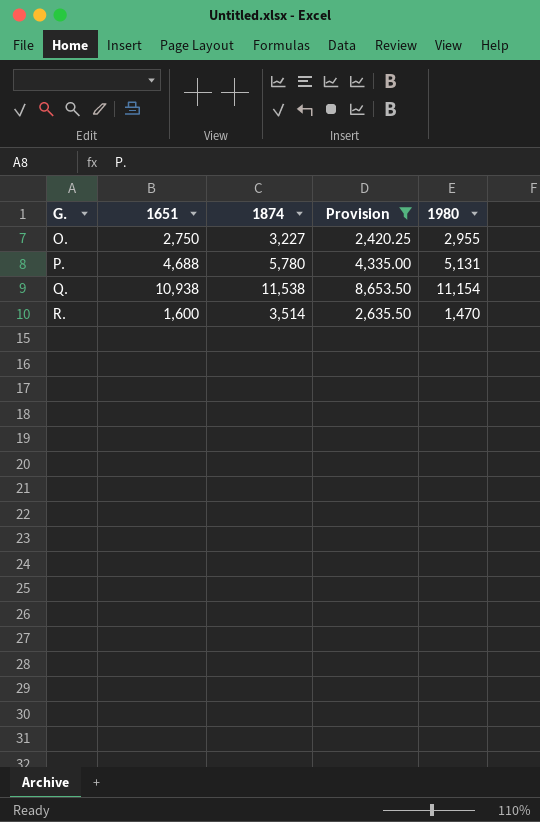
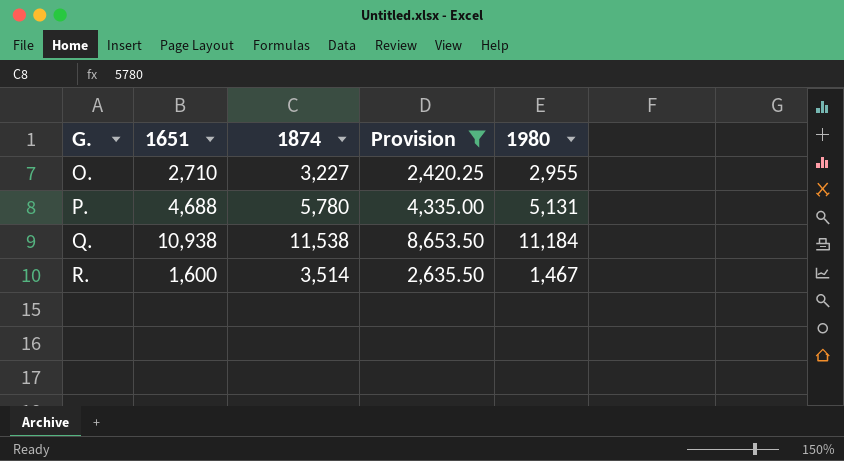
O. | 1651: 2,750 -> 2,710
Q. | 1980: 11,154 -> 11,184
R. | 1980: 1,470 -> 1,467

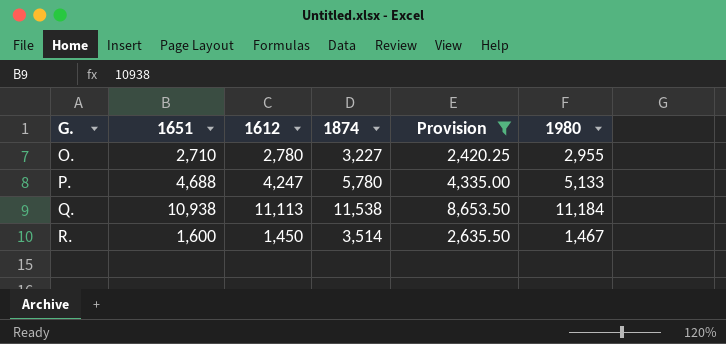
column 1612 | position: none -> 3
P. | 1980: 5,131 -> 5,133

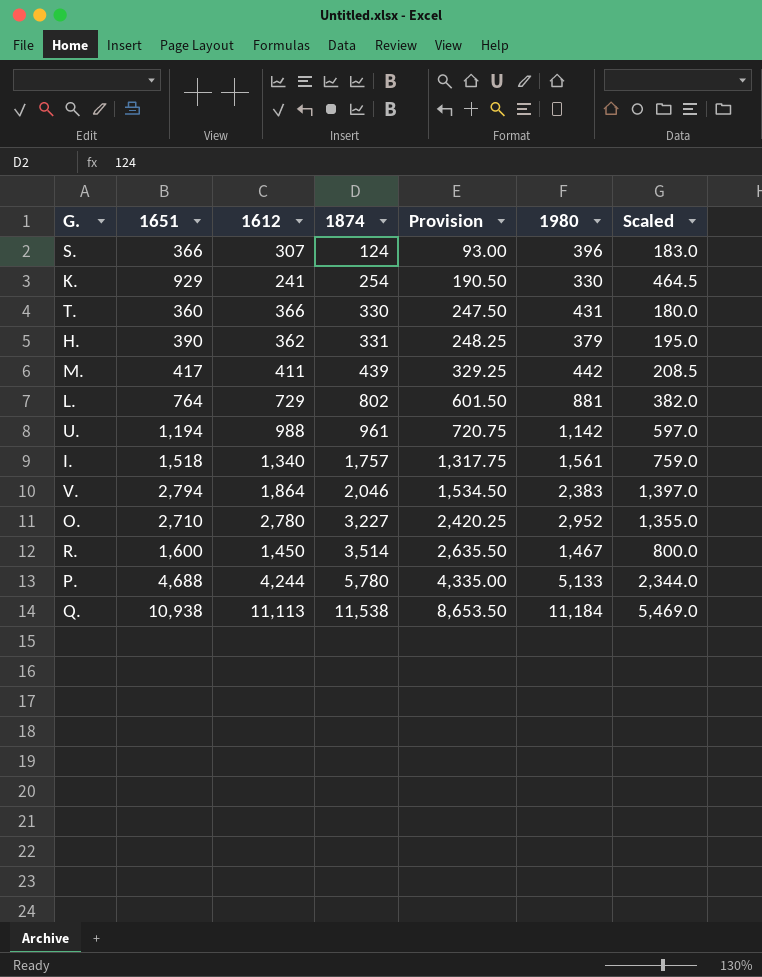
filter: Provision >= 2,420.25 -> none
row order: G. ascending -> 1874 ascending
column Scaled | formula: none -> [1651] * 0.5
O. | 1980: 2,955 -> 2,952
P. | 1612: 4,247 -> 4,244

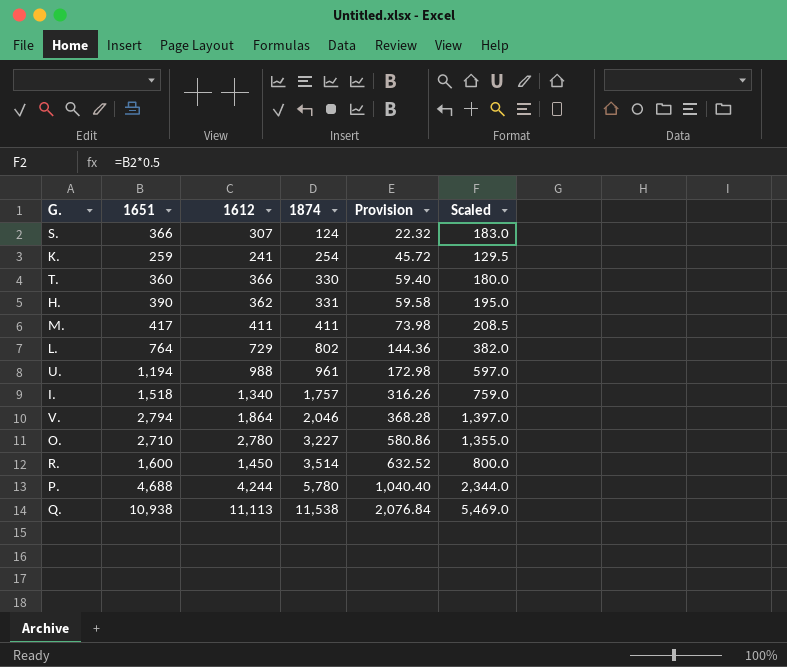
column 1980 | position: 6 -> none
column Provision | formula: [1874] * 0.75 -> [1874] * 0.18
K. | 1651: 929 -> 259
K. | Scaled: 464.5 -> 129.5
M. | 1874: 439 -> 411

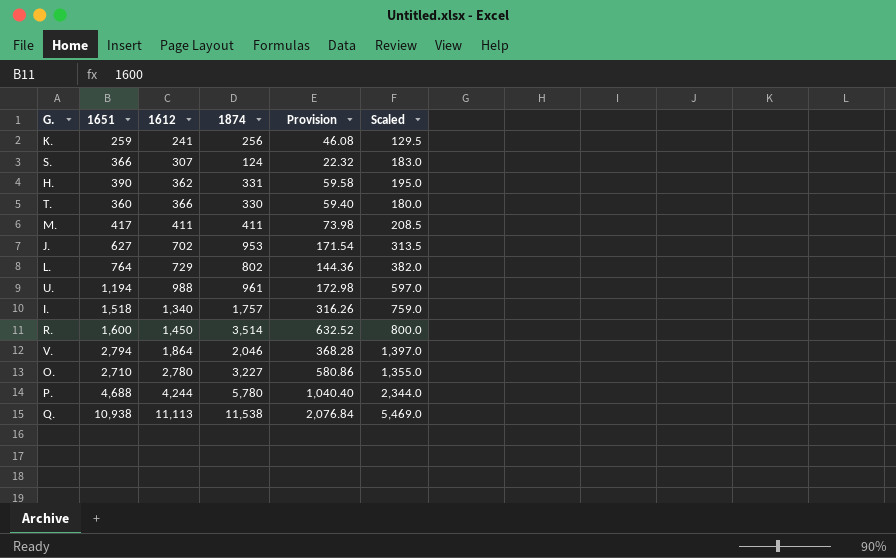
row order: 1874 ascending -> 1612 ascending
K. | 1874: 254 -> 256
K. | Provision: 45.72 -> 46.08
row J.: none -> 627 | 702 | 953 | 171.54 | 313.5

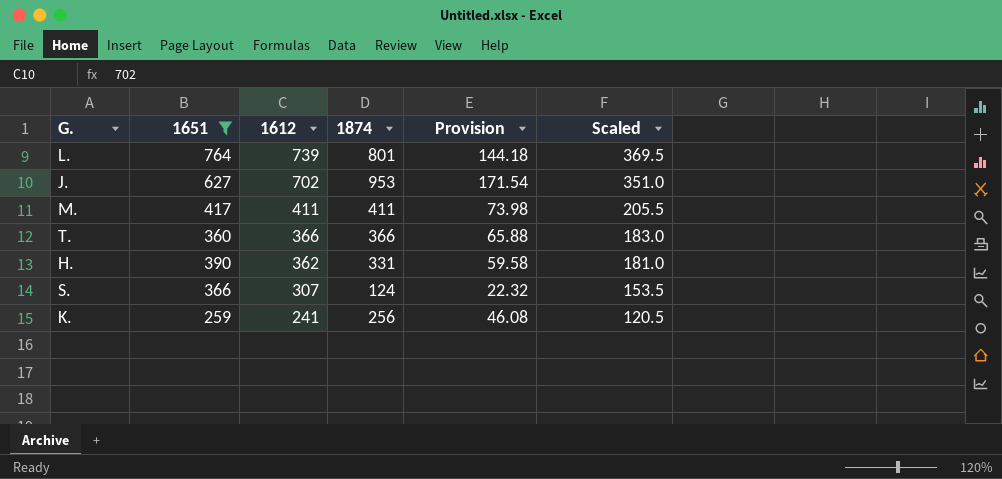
filter: none -> 1651 <= 764
row order: 1612 ascending -> 1612 descending
column Scaled | formula: [1651] * 0.5 -> [1612] * 0.5
L. | 1612: 729 -> 739
L. | 1874: 802 -> 801
L. | Provision: 144.36 -> 144.18
T. | 1874: 330 -> 366
T. | Provision: 59.40 -> 65.88

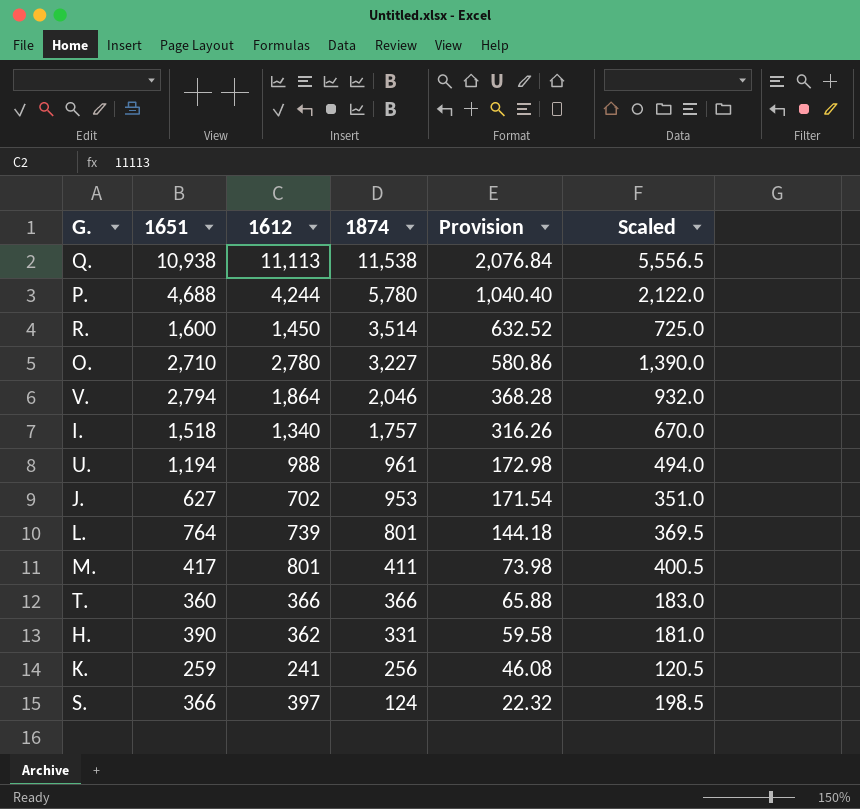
filter: 1651 <= 764 -> none
row order: 1612 descending -> 1874 descending
M. | 1612: 411 -> 801
M. | Scaled: 205.5 -> 400.5
S. | 1612: 307 -> 397
S. | Scaled: 153.5 -> 198.5

